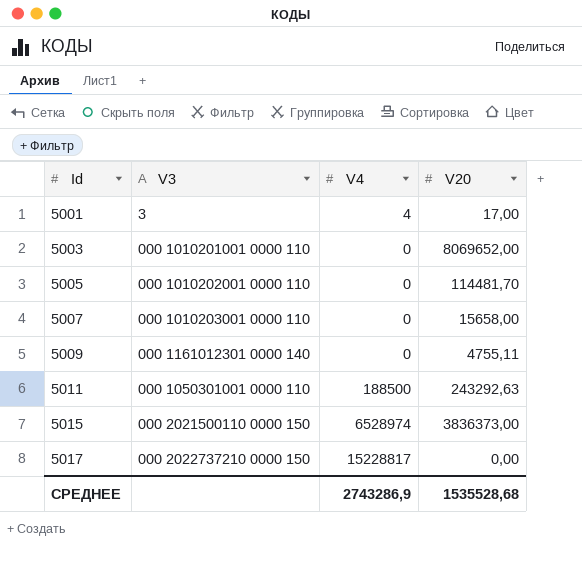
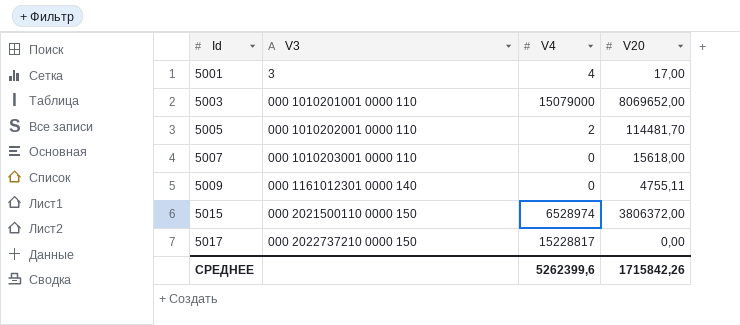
row 5011: 000 1050301001 0000 110 | 188500 | 243292,63 -> none
5003 | V4: 0 -> 15079000
5005 | V4: 0 -> 2
5007 | V20: 15658,00 -> 15618,00
5015 | V20: 3836373,00 -> 3806372,00
СРЕДНЕЕ | V4: 2743286,9 -> 5262399,6
СРЕДНЕЕ | V20: 1535528,68 -> 1715842,26

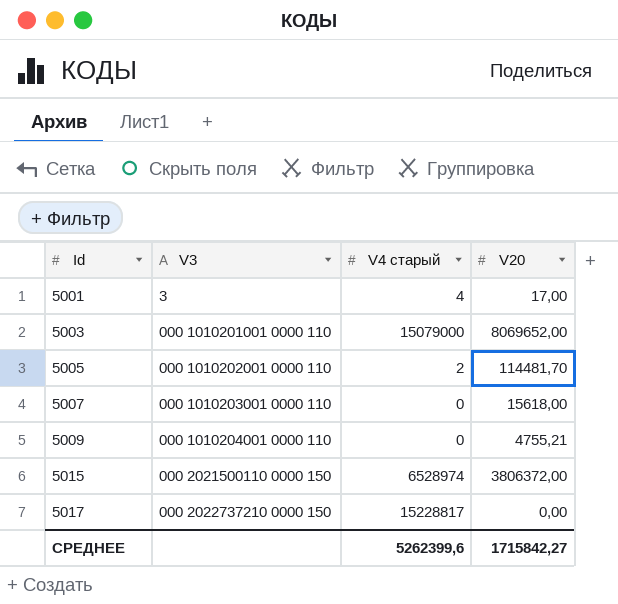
column name: V4 -> V4 старый
5009 | V3: 000 1161012301 0000 140 -> 000 1010204001 0000 110
5009 | V20: 4755,11 -> 4755,21
СРЕДНЕЕ | V20: 1715842,26 -> 1715842,27

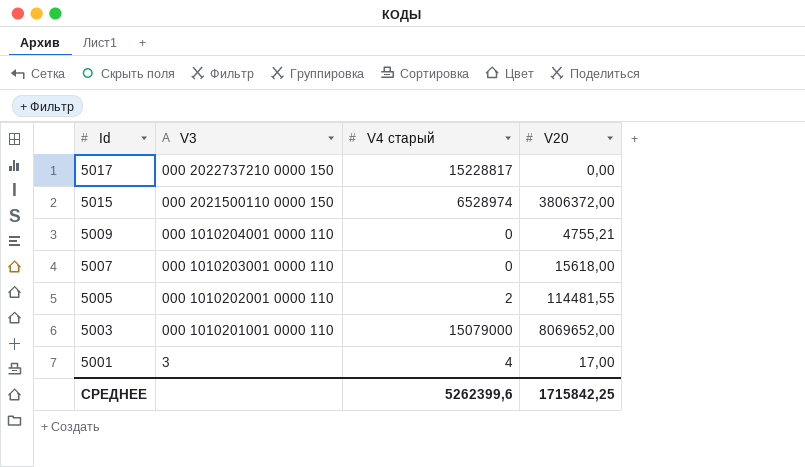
row order: Id ascending -> Id descending
5005 | V20: 114481,70 -> 114481,55
СРЕДНЕЕ | V20: 1715842,27 -> 1715842,25

